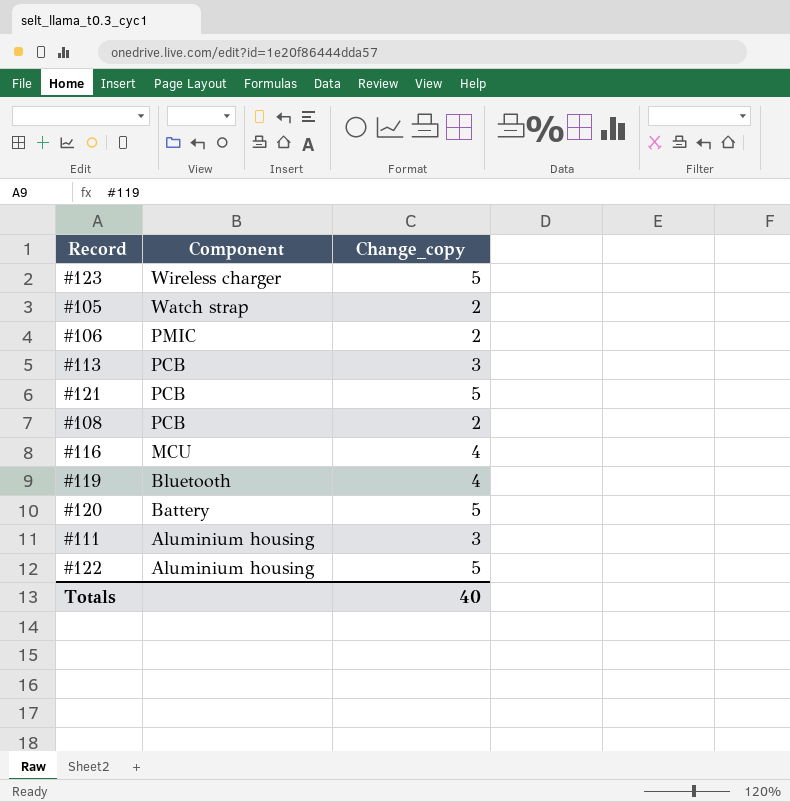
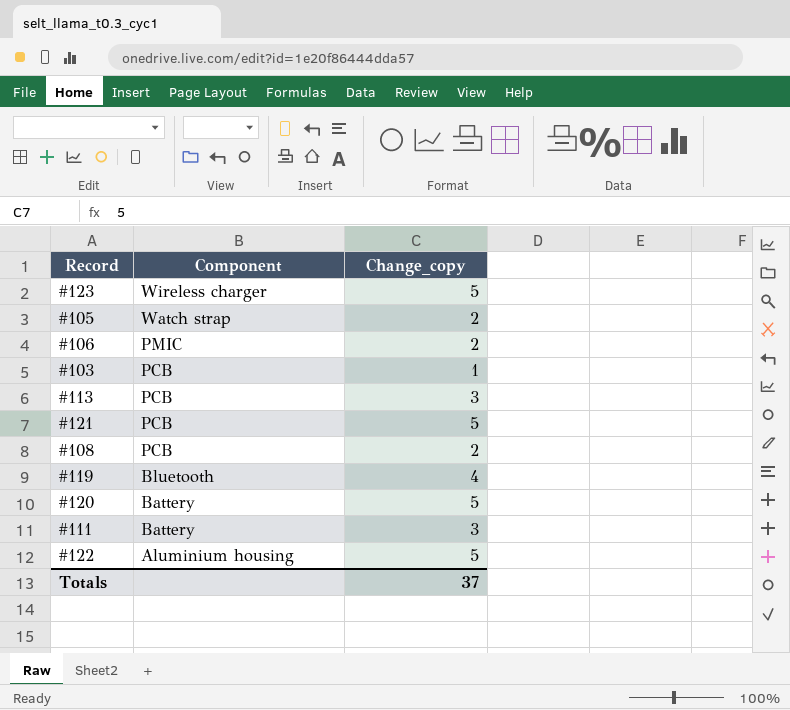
row #116: MCU | 4 -> none
row #103: none -> PCB | 1
#111 | Component: Aluminium housing -> Battery
Totals | Change_copy: 40 -> 37

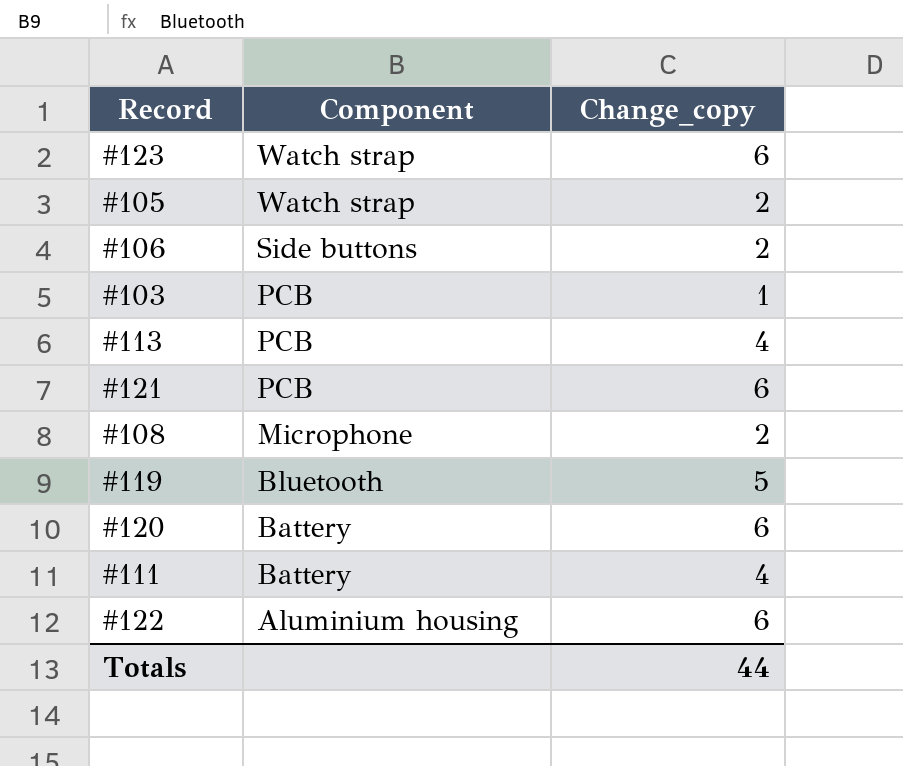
#123 | Component: Wireless charger -> Watch strap
#123 | Change_copy: 5 -> 6
#106 | Component: PMIC -> Side buttons
#113 | Change_copy: 3 -> 4
#121 | Change_copy: 5 -> 6
#108 | Component: PCB -> Microphone
#119 | Change_copy: 4 -> 5
#120 | Change_copy: 5 -> 6
#111 | Change_copy: 3 -> 4
#122 | Change_copy: 5 -> 6
Totals | Change_copy: 37 -> 44

